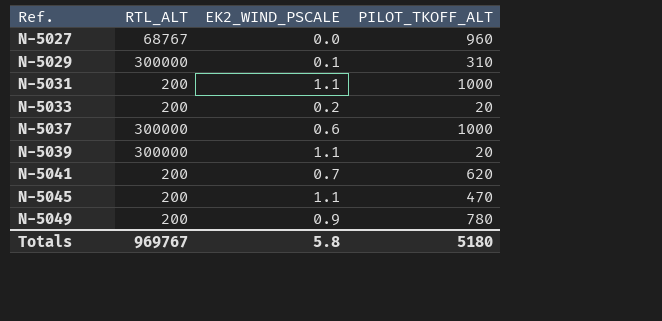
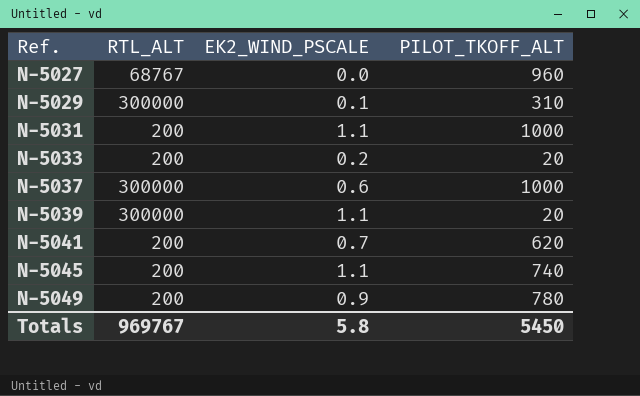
N-5045 | PILOT_TKOFF_ALT: 470 -> 740
Totals | PILOT_TKOFF_ALT: 5180 -> 5450

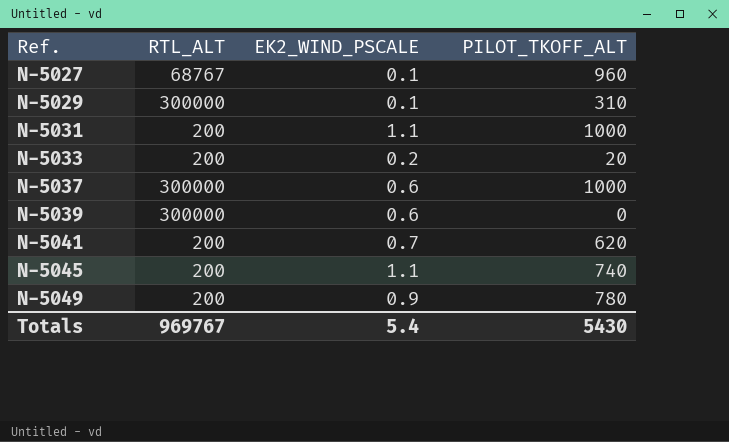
N-5027 | EK2_WIND_PSCALE: 0.0 -> 0.1
N-5039 | EK2_WIND_PSCALE: 1.1 -> 0.6
N-5039 | PILOT_TKOFF_ALT: 20 -> 0
Totals | EK2_WIND_PSCALE: 5.8 -> 5.4
Totals | PILOT_TKOFF_ALT: 5450 -> 5430

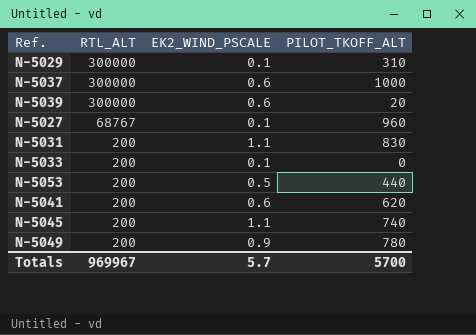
row order: Ref. ascending -> RTL_ALT descending
N-5039 | PILOT_TKOFF_ALT: 0 -> 20
N-5031 | PILOT_TKOFF_ALT: 1000 -> 830
N-5033 | EK2_WIND_PSCALE: 0.2 -> 0.1
N-5033 | PILOT_TKOFF_ALT: 20 -> 0
row N-5053: none -> 200 | 0.5 | 440
N-5041 | EK2_WIND_PSCALE: 0.7 -> 0.6
Totals | RTL_ALT: 969767 -> 969967
Totals | EK2_WIND_PSCALE: 5.4 -> 5.7
Totals | PILOT_TKOFF_ALT: 5430 -> 5700

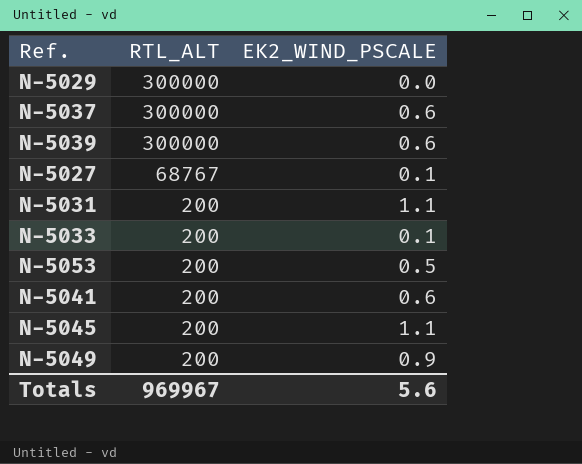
column PILOT_TKOFF_ALT | position: 4 -> none
N-5029 | EK2_WIND_PSCALE: 0.1 -> 0.0
Totals | EK2_WIND_PSCALE: 5.7 -> 5.6

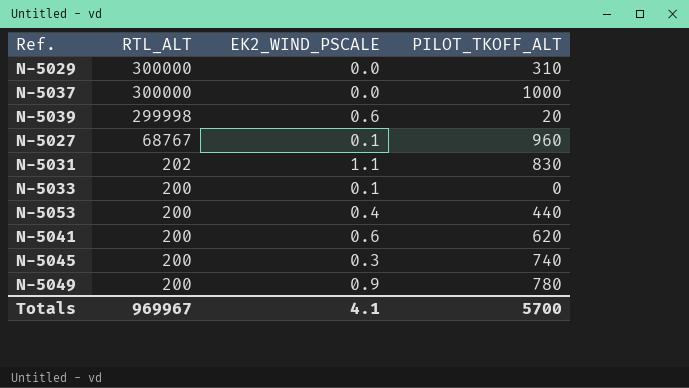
column PILOT_TKOFF_ALT | position: none -> 4
N-5037 | EK2_WIND_PSCALE: 0.6 -> 0.0
N-5039 | RTL_ALT: 300000 -> 299998
N-5031 | RTL_ALT: 200 -> 202
N-5053 | EK2_WIND_PSCALE: 0.5 -> 0.4
N-5045 | EK2_WIND_PSCALE: 1.1 -> 0.3
Totals | EK2_WIND_PSCALE: 5.6 -> 4.1

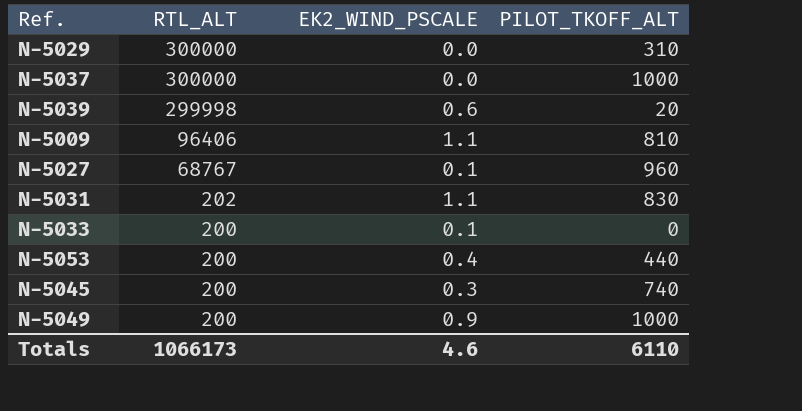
row N-5041: 200 | 0.6 | 620 -> none
row N-5009: none -> 96406 | 1.1 | 810
N-5049 | PILOT_TKOFF_ALT: 780 -> 1000
Totals | RTL_ALT: 969967 -> 1066173
Totals | EK2_WIND_PSCALE: 4.1 -> 4.6
Totals | PILOT_TKOFF_ALT: 5700 -> 6110

